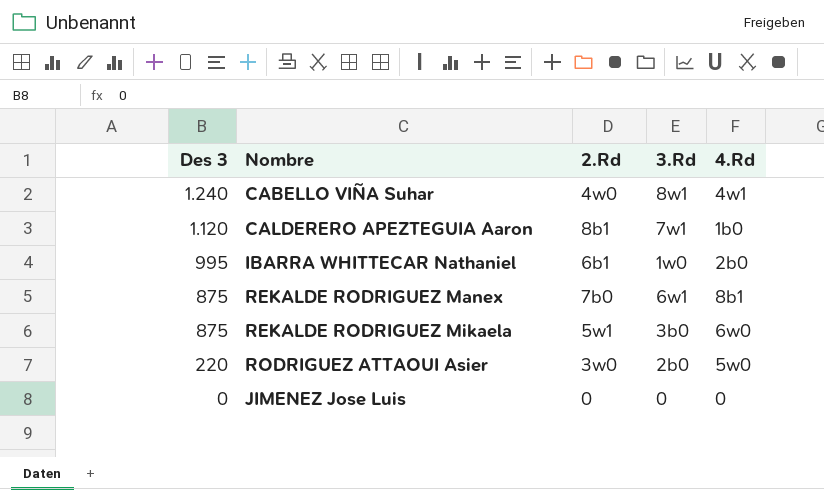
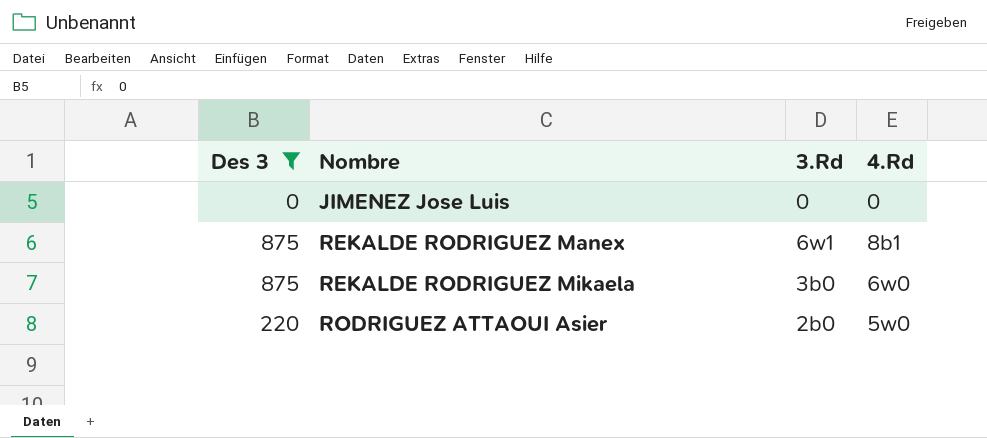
filter: none -> Des 3 <= 875
row order: Des 3 descending -> Nombre ascending
column 2.Rd | position: 3 -> none

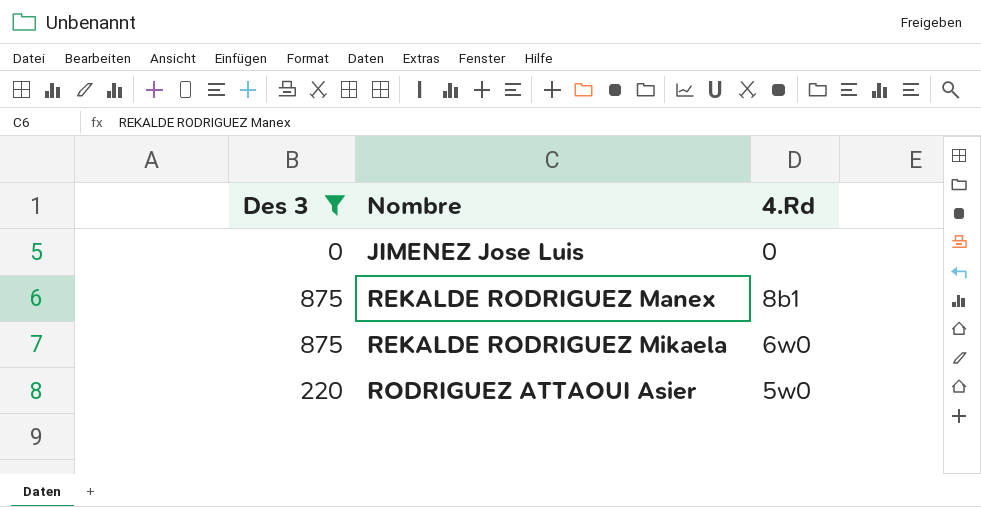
column 3.Rd | position: 3 -> none

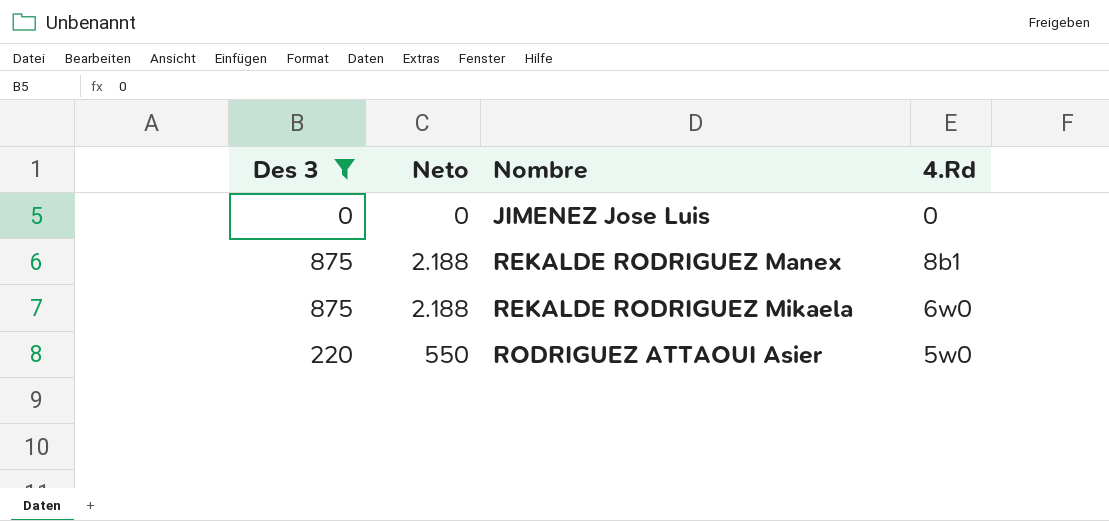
column Neto | formula: none -> [Des 3] * 2,5

